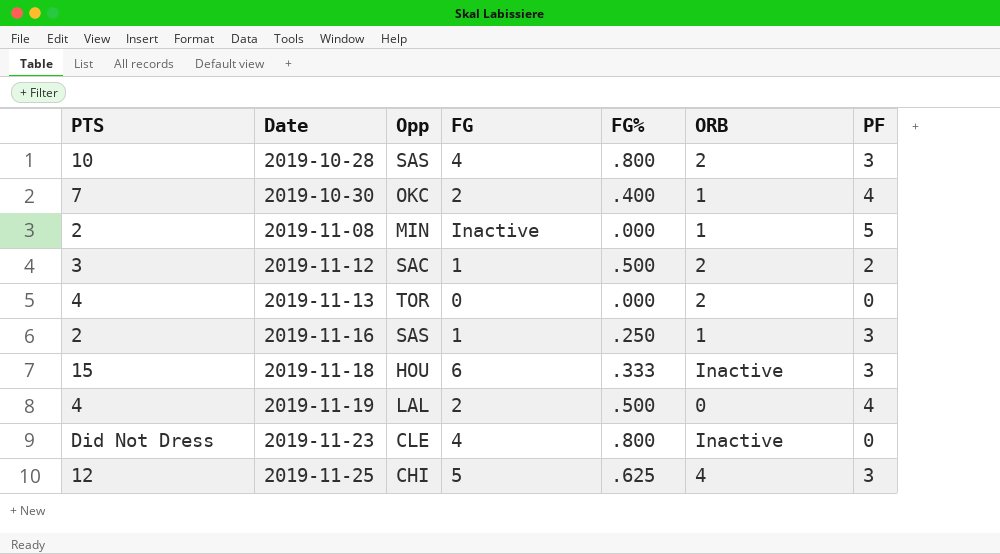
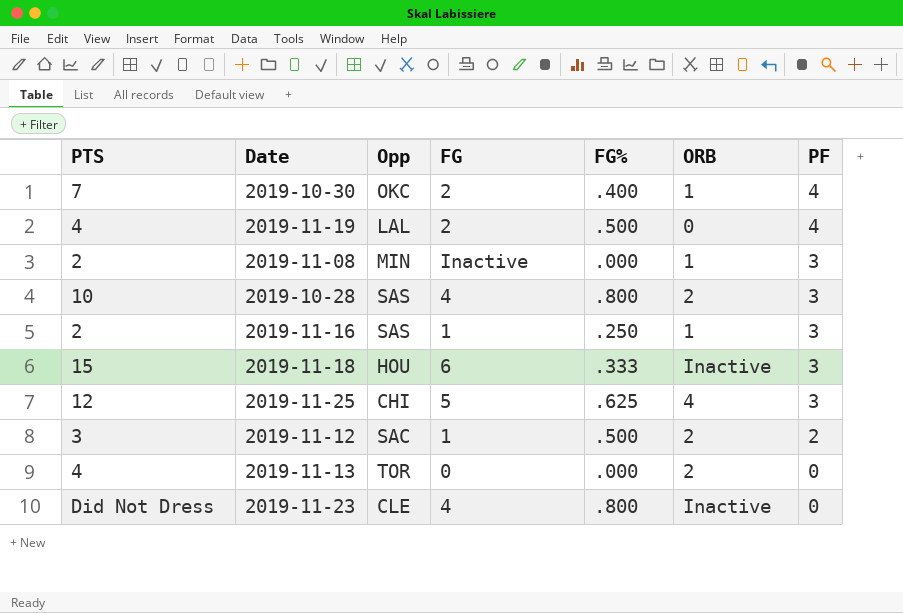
row order: Date ascending -> PF descending
2019-11-08 | PF: 5 -> 3

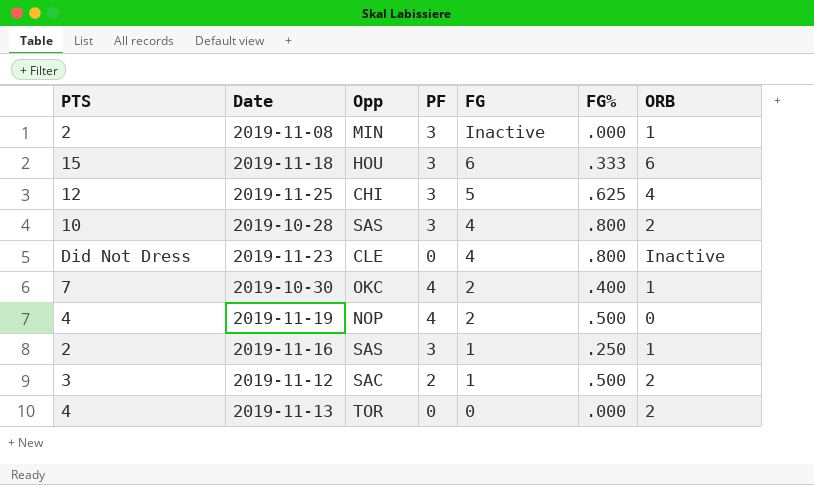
row order: PF descending -> FG descending
column PF | position: 7 -> 4
2019-11-18 | ORB: Inactive -> 6
2019-11-19 | Opp: LAL -> NOP

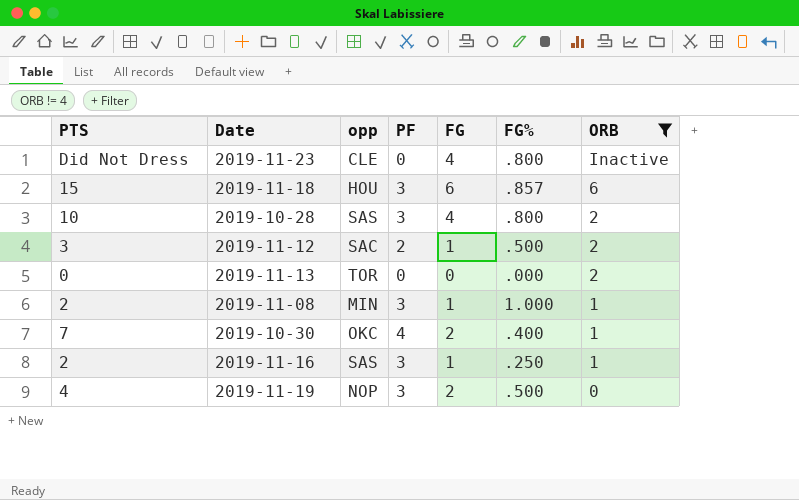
filter: none -> ORB != 4
row order: FG descending -> ORB descending
column name: Opp -> opp
2019-11-18 | FG%: .333 -> .857
2019-11-13 | PTS: 4 -> 0
2019-11-08 | FG: Inactive -> 1
2019-11-08 | FG%: .000 -> 1.000
2019-11-19 | PF: 4 -> 3

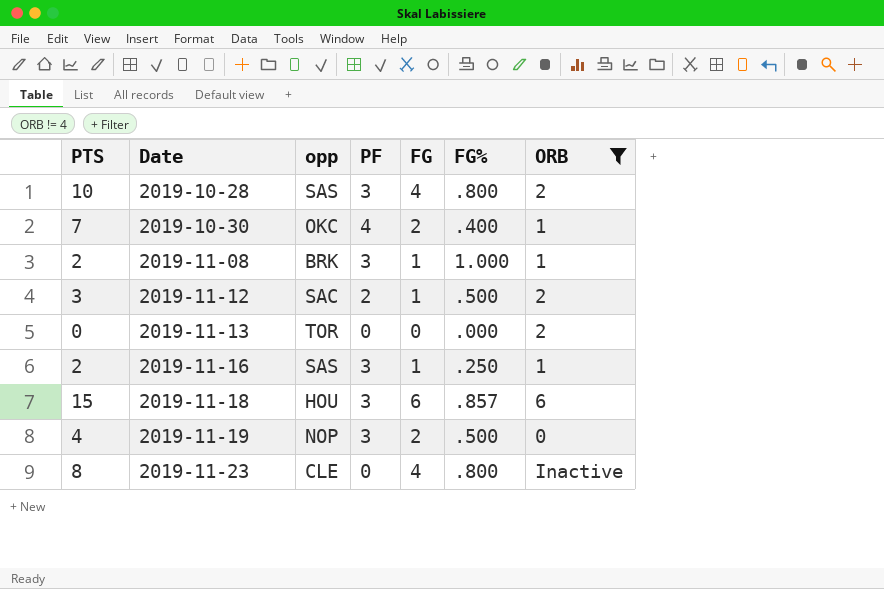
row order: ORB descending -> Date ascending
2019-11-08 | opp: MIN -> BRK
2019-11-23 | PTS: Did Not Dress -> 8

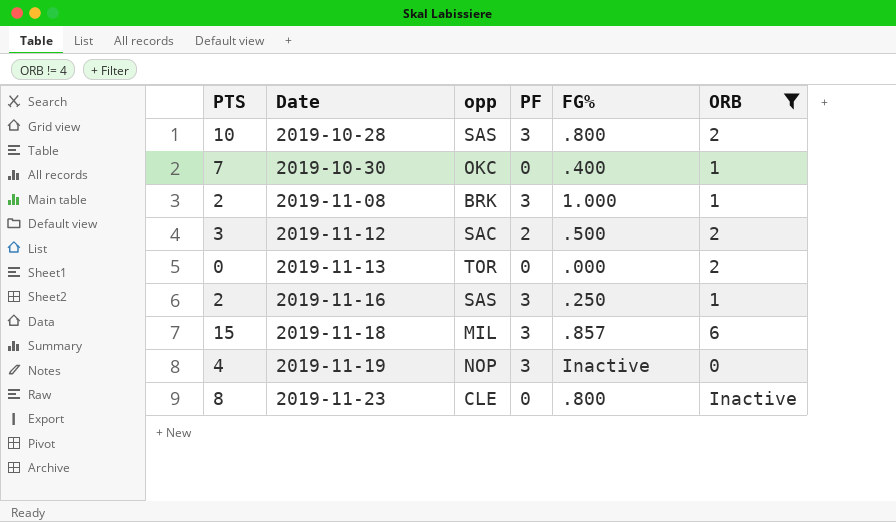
column FG | position: 5 -> none
2019-10-30 | PF: 4 -> 0
2019-11-18 | opp: HOU -> MIL
2019-11-19 | FG%: .500 -> Inactive

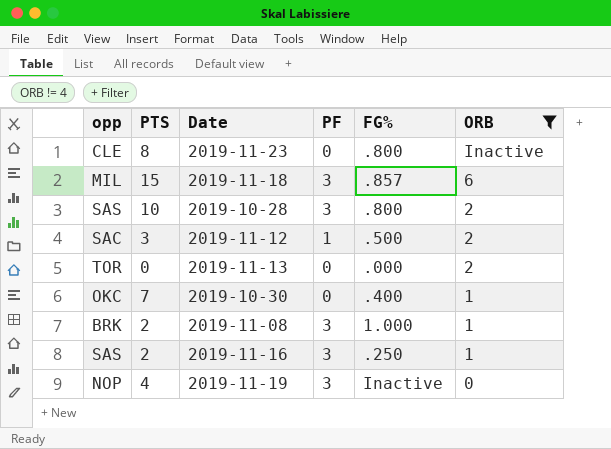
row order: Date ascending -> ORB descending
column opp | position: 3 -> 1
2019-11-12 | PF: 2 -> 1

